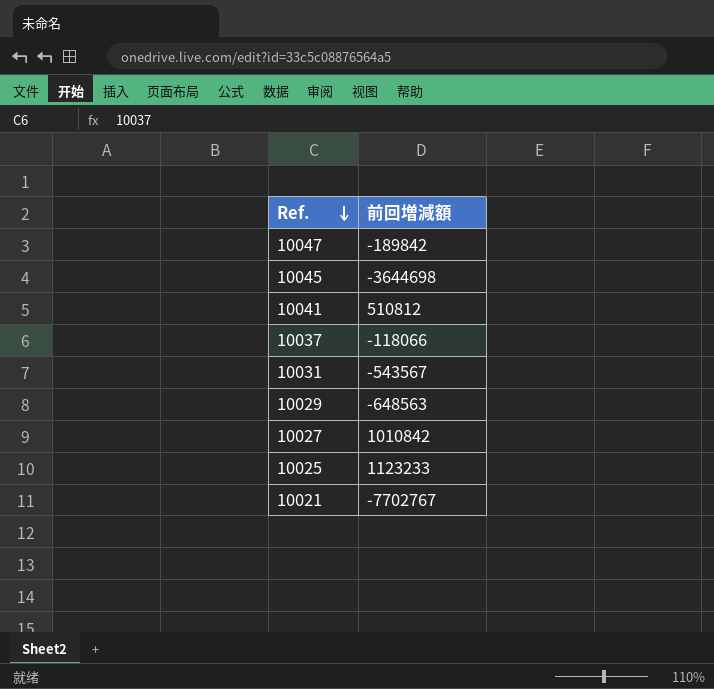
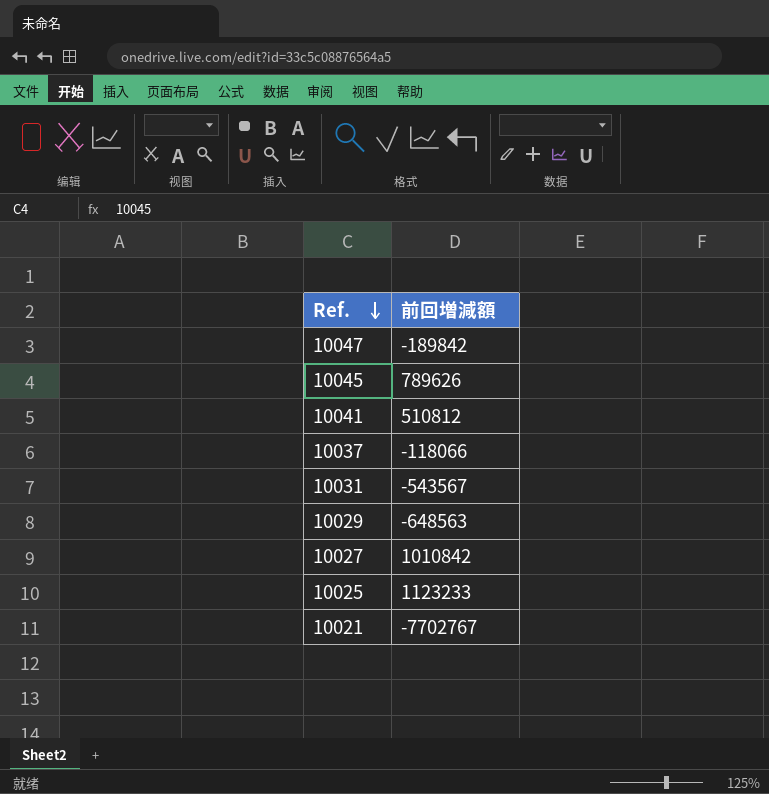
10045 | 前回増減額: -3644698 -> 789626

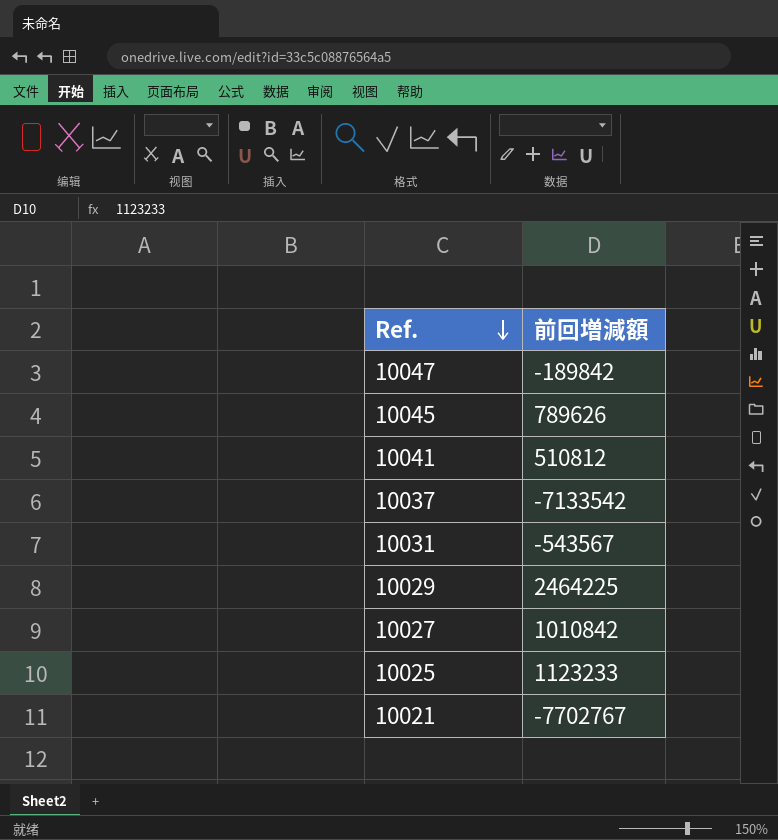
10037 | 前回増減額: -118066 -> -7133542
10029 | 前回増減額: -648563 -> 2464225

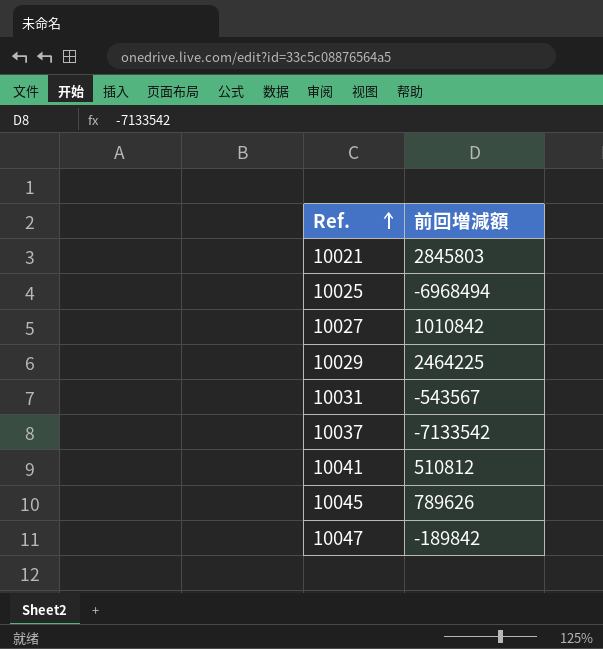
row order: Ref. descending -> Ref. ascending
10021 | 前回増減額: -7702767 -> 2845803
10025 | 前回増減額: 1123233 -> -6968494

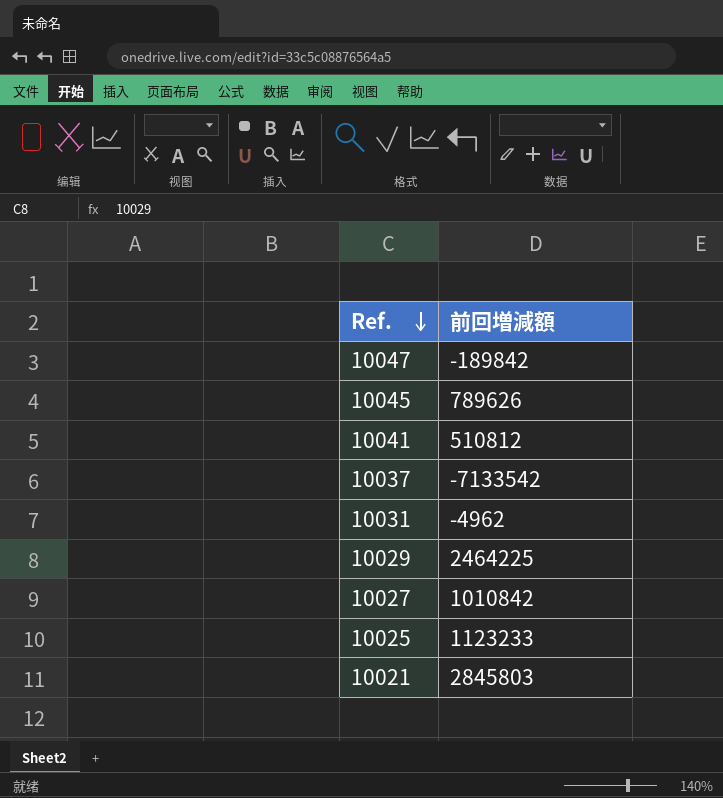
row order: Ref. ascending -> Ref. descending
10031 | 前回増減額: -543567 -> -4962
10025 | 前回増減額: -6968494 -> 1123233

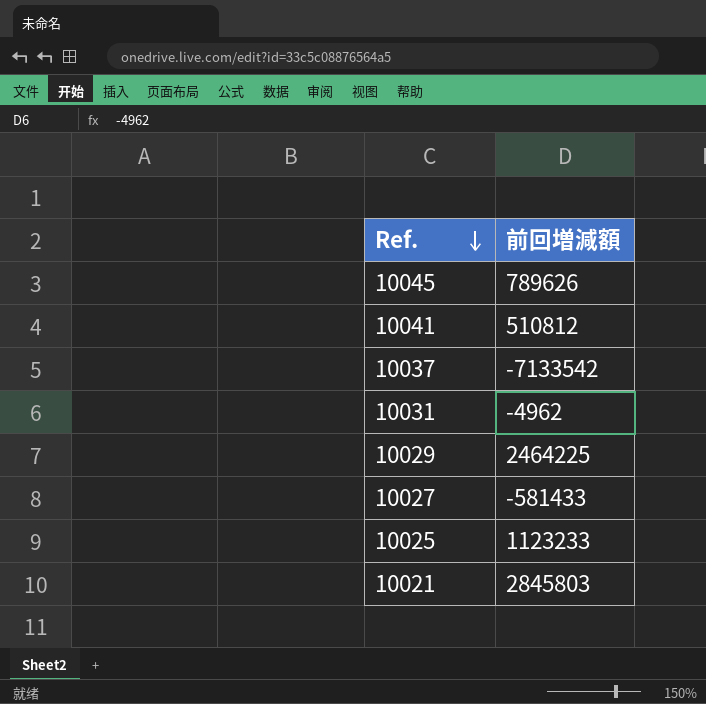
row 10047: -189842 -> none
10027 | 前回増減額: 1010842 -> -581433

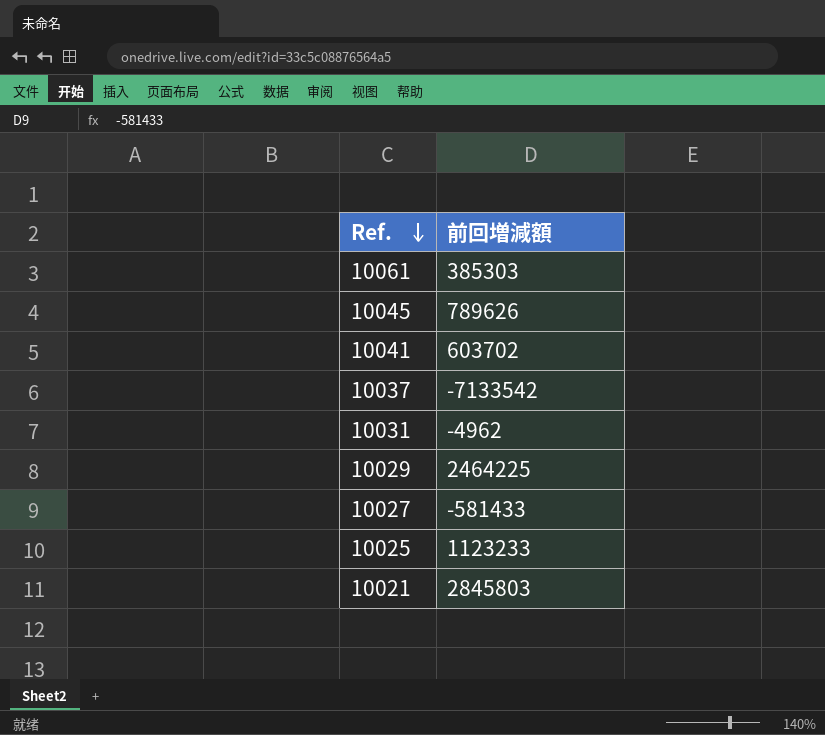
row 10061: none -> 385303
10041 | 前回増減額: 510812 -> 603702

